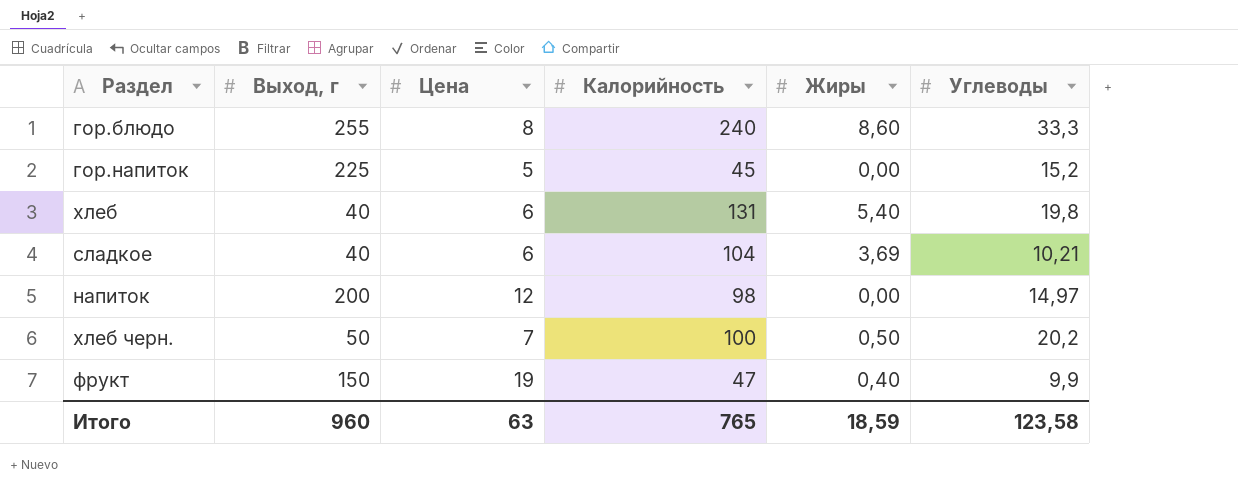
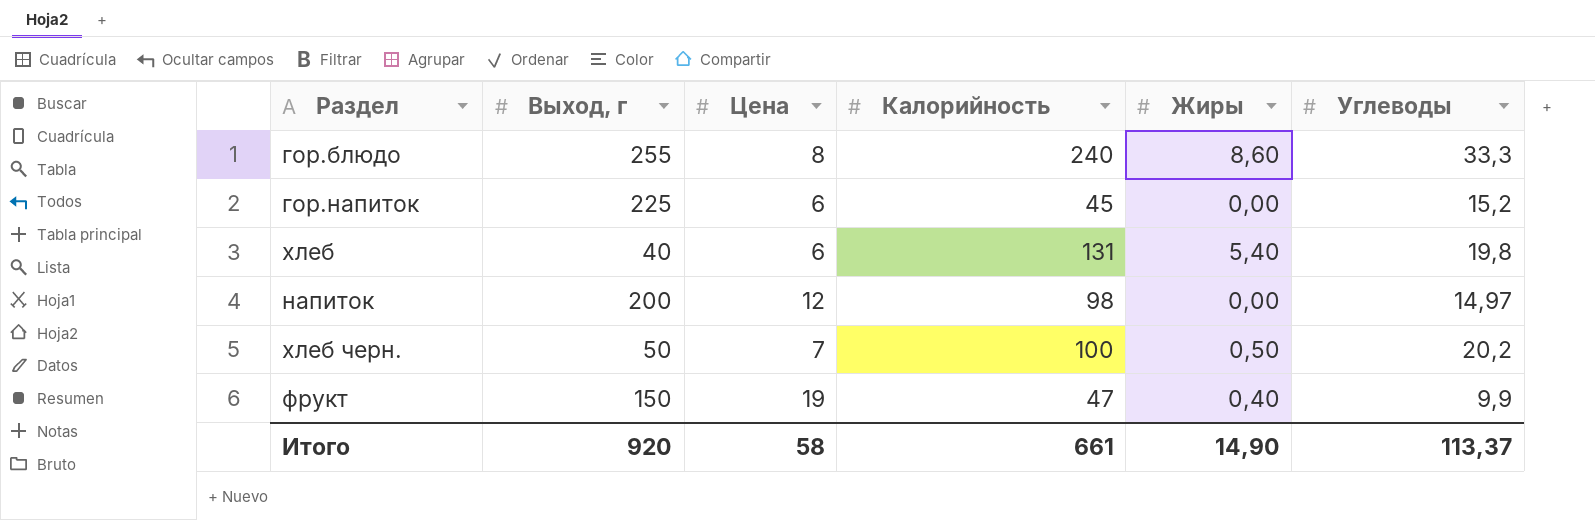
row сладкое: 40 | 6 | 104 | 3,69 | 10,21 -> none
гор.напиток | Цена: 5 -> 6
Итого | Выход, г: 960 -> 920
Итого | Цена: 63 -> 58
Итого | Калорийность: 765 -> 661
Итого | Жиры: 18,59 -> 14,90
Итого | Углеводы: 123,58 -> 113,37

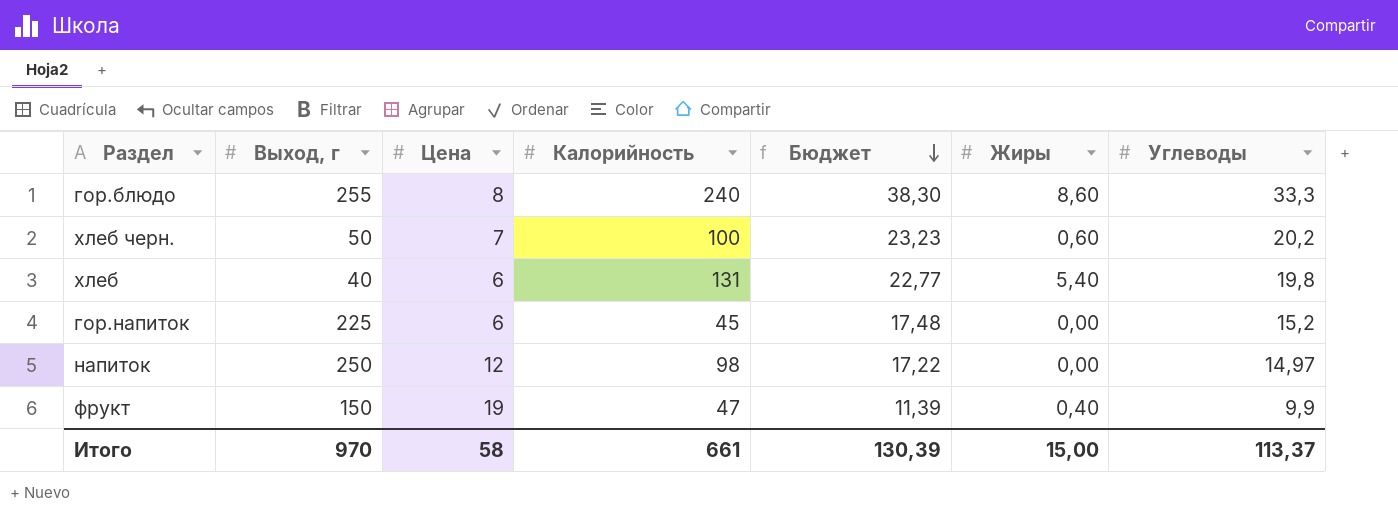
row order: none -> Бюджет descending
column Бюджет | formula: none -> [Углеводы] * 1,15
хлеб черн. | Жиры: 0,50 -> 0,60
напиток | Выход, г: 200 -> 250
Итого | Выход, г: 920 -> 970
Итого | Жиры: 14,90 -> 15,00

